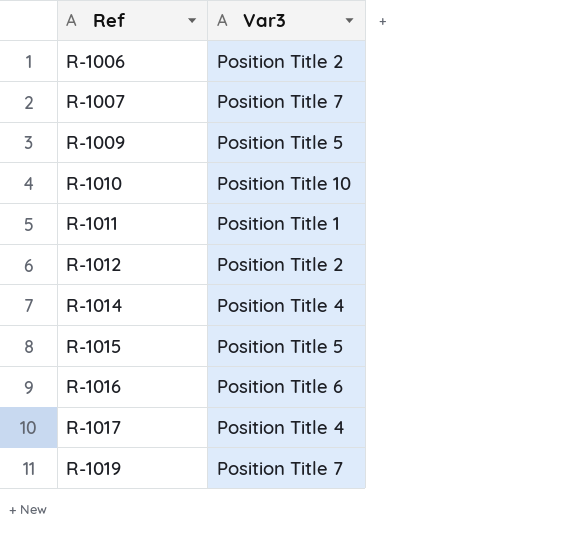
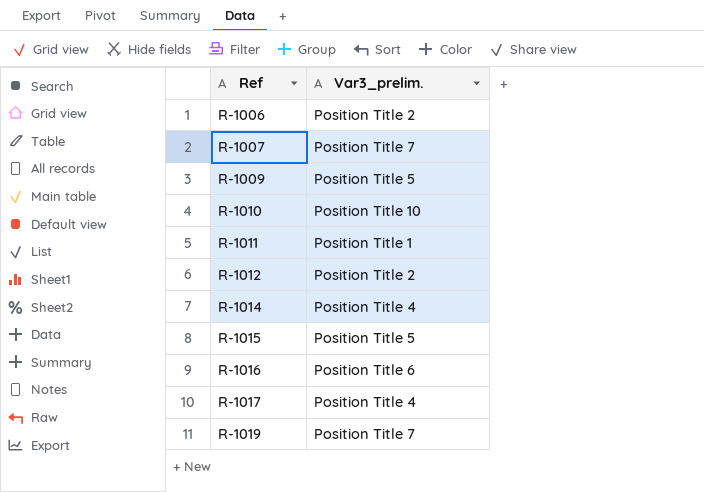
column name: Var3 -> Var3_prelim.

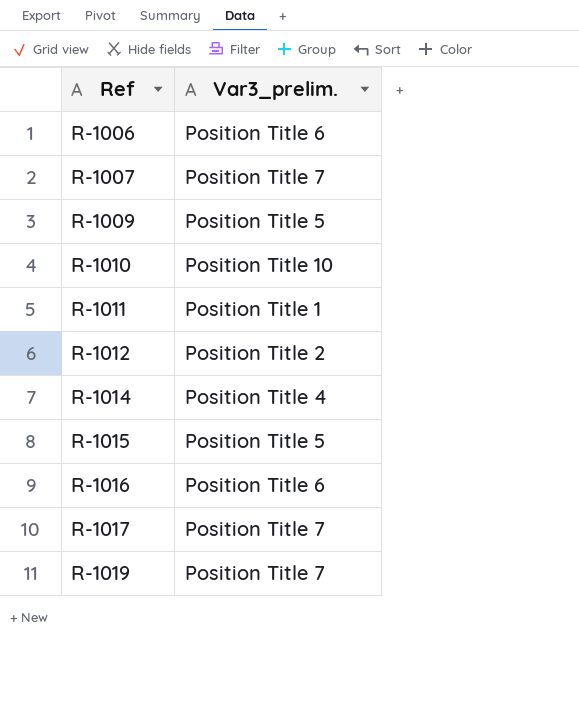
R-1006 | Var3_prelim.: Position Title 2 -> Position Title 6
R-1017 | Var3_prelim.: Position Title 4 -> Position Title 7

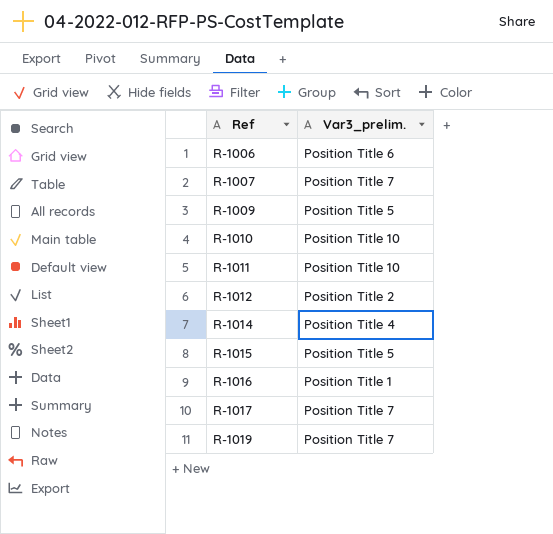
R-1011 | Var3_prelim.: Position Title 1 -> Position Title 10
R-1016 | Var3_prelim.: Position Title 6 -> Position Title 1

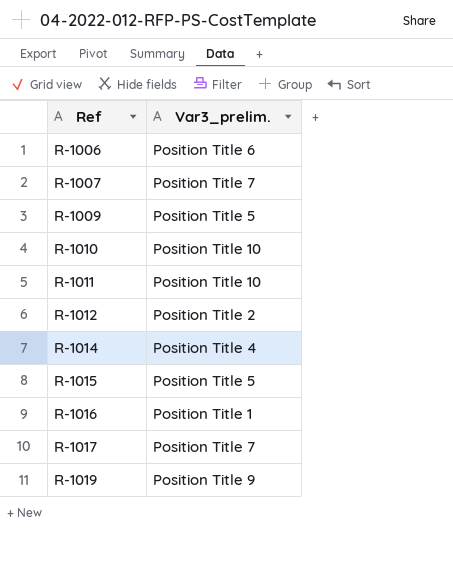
R-1019 | Var3_prelim.: Position Title 7 -> Position Title 9

